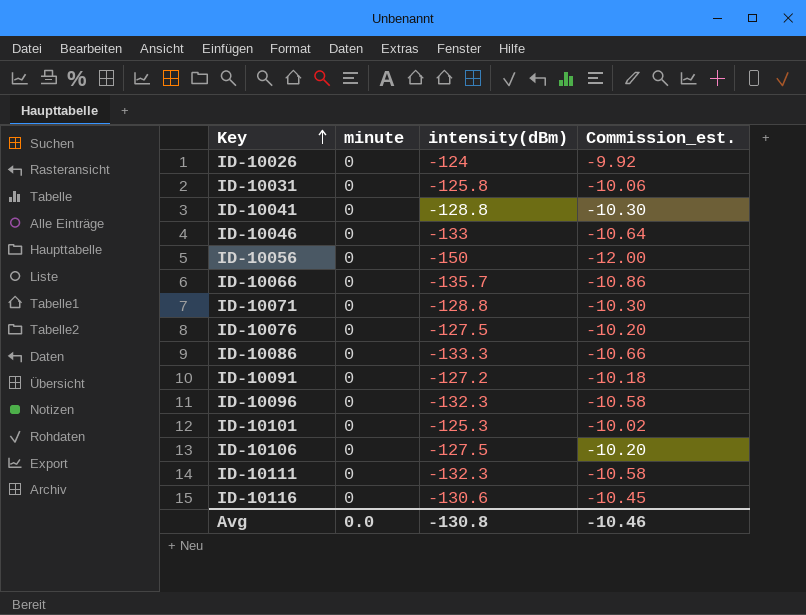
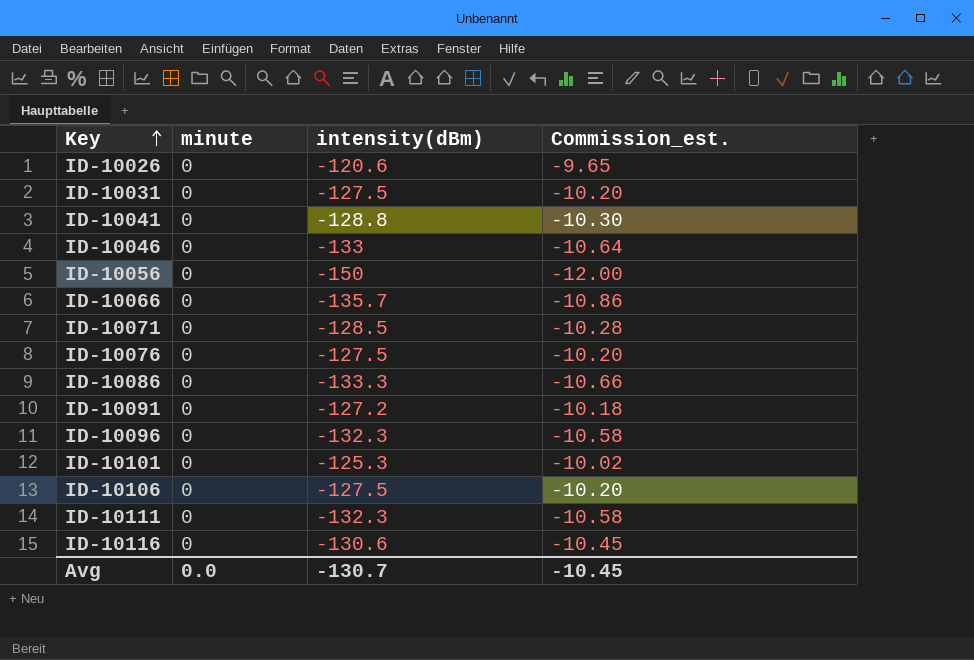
ID-10026 | intensity(dBm): -124 -> -120.6
ID-10026 | Commission_est.: -9.92 -> -9.65
ID-10031 | intensity(dBm): -125.8 -> -127.5
ID-10031 | Commission_est.: -10.06 -> -10.20
ID-10071 | intensity(dBm): -128.8 -> -128.5
ID-10071 | Commission_est.: -10.30 -> -10.28
Avg | intensity(dBm): -130.8 -> -130.7
Avg | Commission_est.: -10.46 -> -10.45

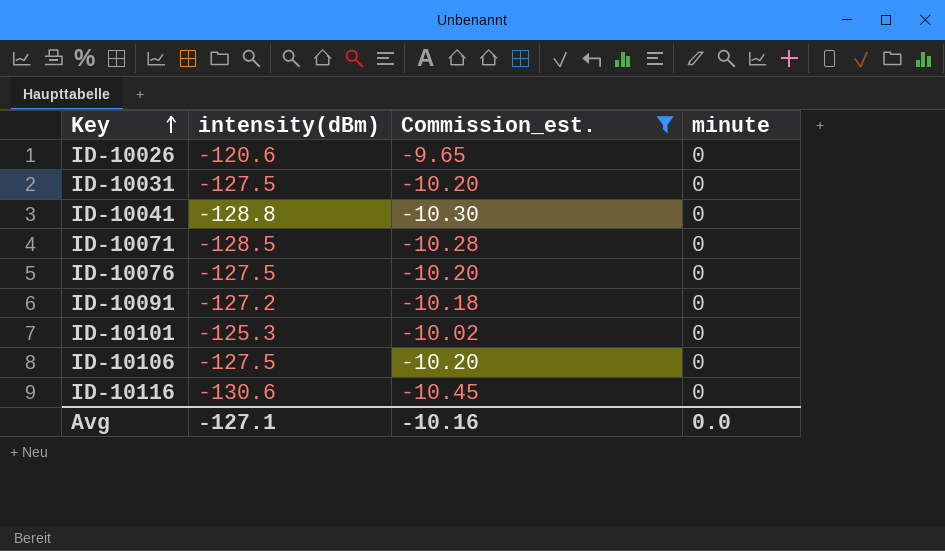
filter: none -> Commission_est. >= -10.45
column minute | position: 2 -> 4
Avg | intensity(dBm): -130.7 -> -127.1
Avg | Commission_est.: -10.45 -> -10.16

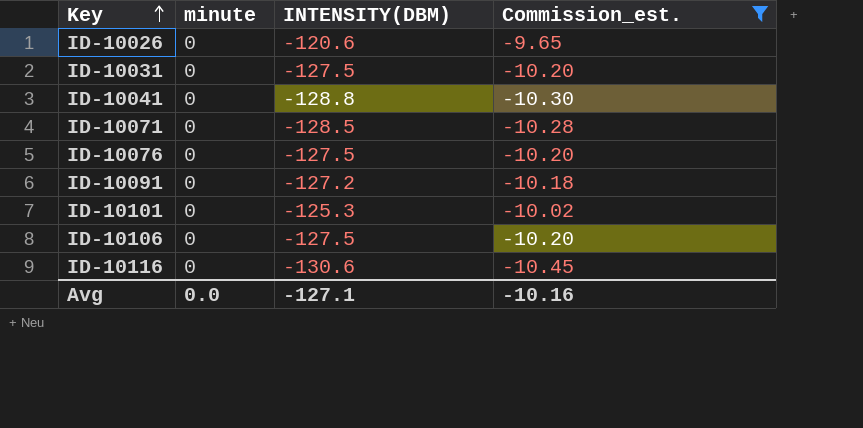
column minute | position: 4 -> 2
column name: intensity(dBm) -> INTENSITY(DBM)

